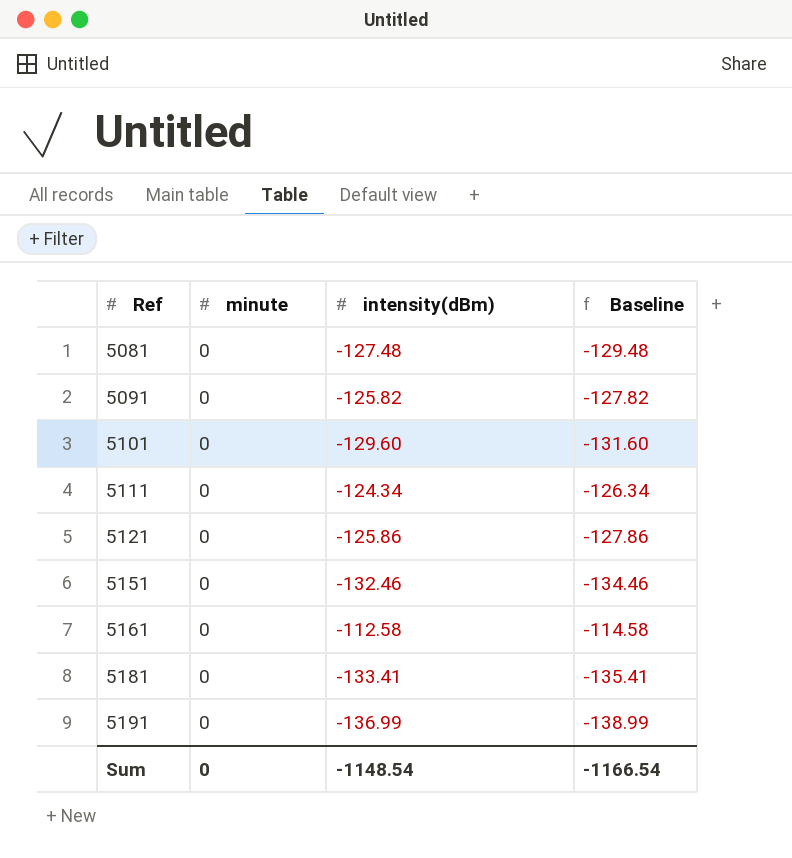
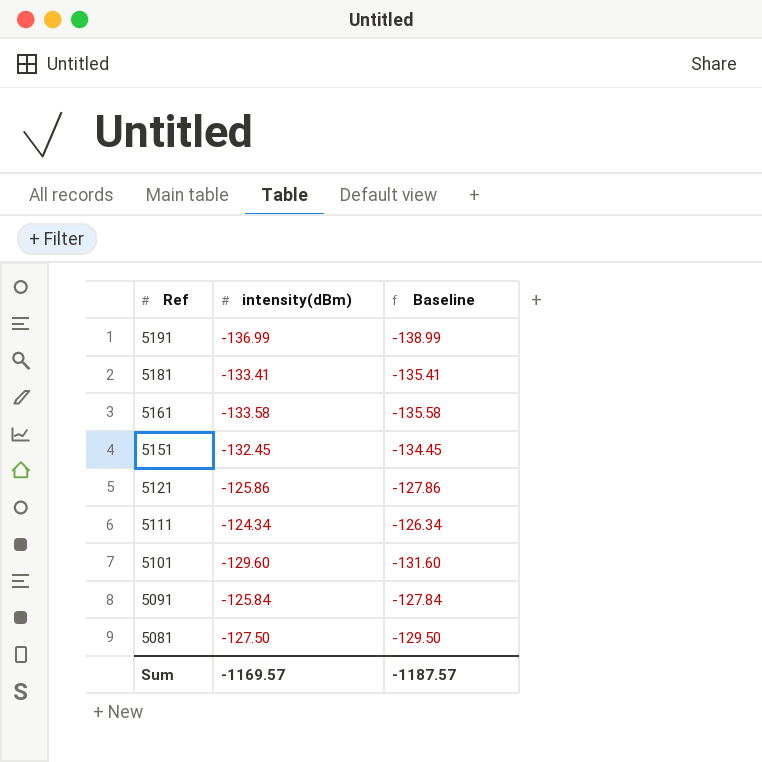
row order: Ref ascending -> Ref descending
column minute | position: 2 -> none
5161 | intensity(dBm): -112.58 -> -133.58
5161 | Baseline: -114.58 -> -135.58
5151 | intensity(dBm): -132.46 -> -132.45
5151 | Baseline: -134.46 -> -134.45
5091 | intensity(dBm): -125.82 -> -125.84
5091 | Baseline: -127.82 -> -127.84
5081 | intensity(dBm): -127.48 -> -127.50
5081 | Baseline: -129.48 -> -129.50
Sum | intensity(dBm): -1148.54 -> -1169.57
Sum | Baseline: -1166.54 -> -1187.57

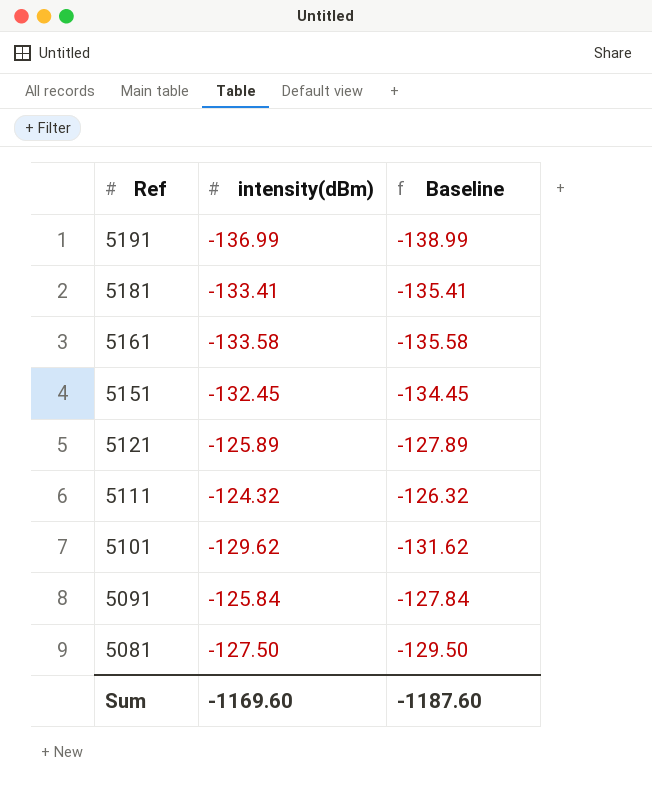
5121 | intensity(dBm): -125.86 -> -125.89
5121 | Baseline: -127.86 -> -127.89
5111 | intensity(dBm): -124.34 -> -124.32
5111 | Baseline: -126.34 -> -126.32
5101 | intensity(dBm): -129.60 -> -129.62
5101 | Baseline: -131.60 -> -131.62
Sum | intensity(dBm): -1169.57 -> -1169.60
Sum | Baseline: -1187.57 -> -1187.60

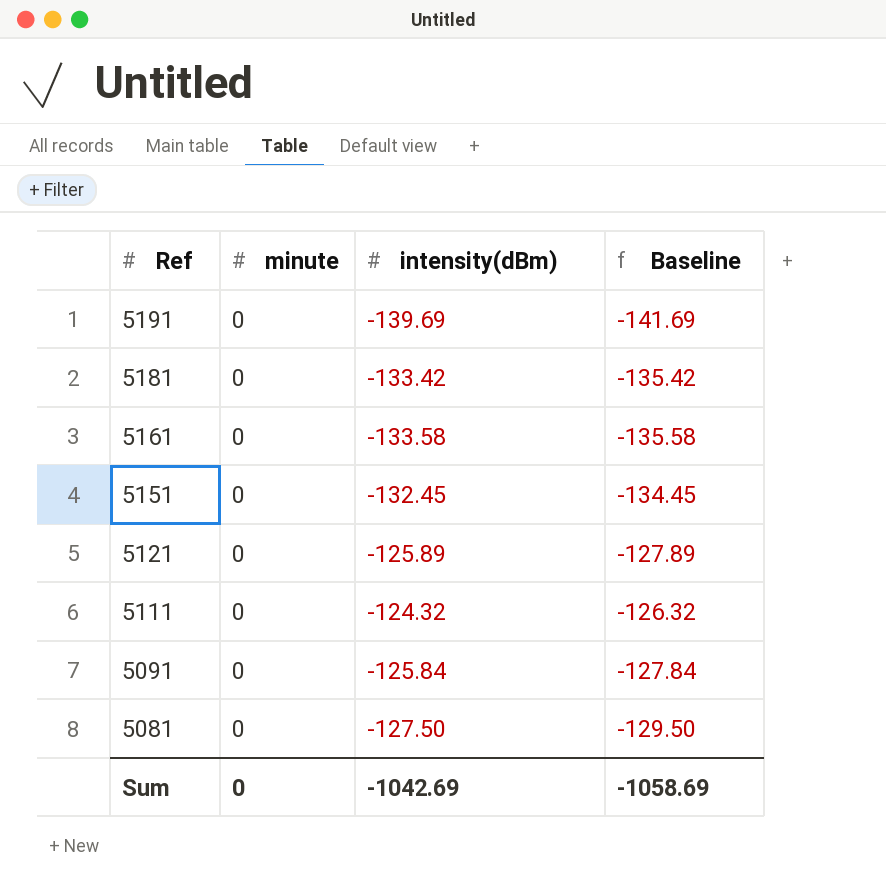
column minute | position: none -> 2
row 5101: -129.62 | -131.62 -> none
5191 | intensity(dBm): -136.99 -> -139.69
5191 | Baseline: -138.99 -> -141.69
5181 | intensity(dBm): -133.41 -> -133.42
5181 | Baseline: -135.41 -> -135.42
Sum | intensity(dBm): -1169.60 -> -1042.69
Sum | Baseline: -1187.60 -> -1058.69

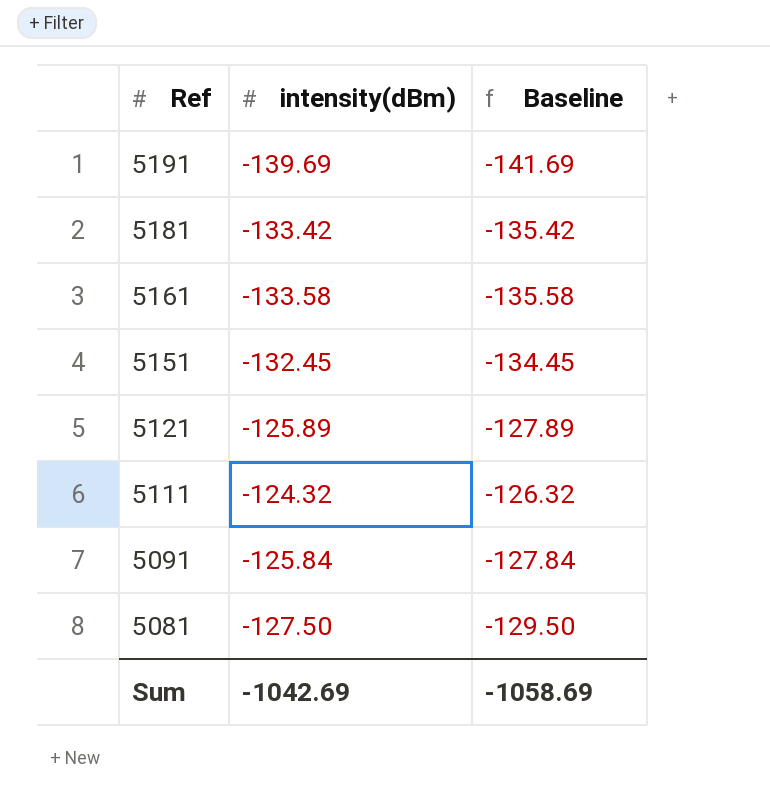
column minute | position: 2 -> none

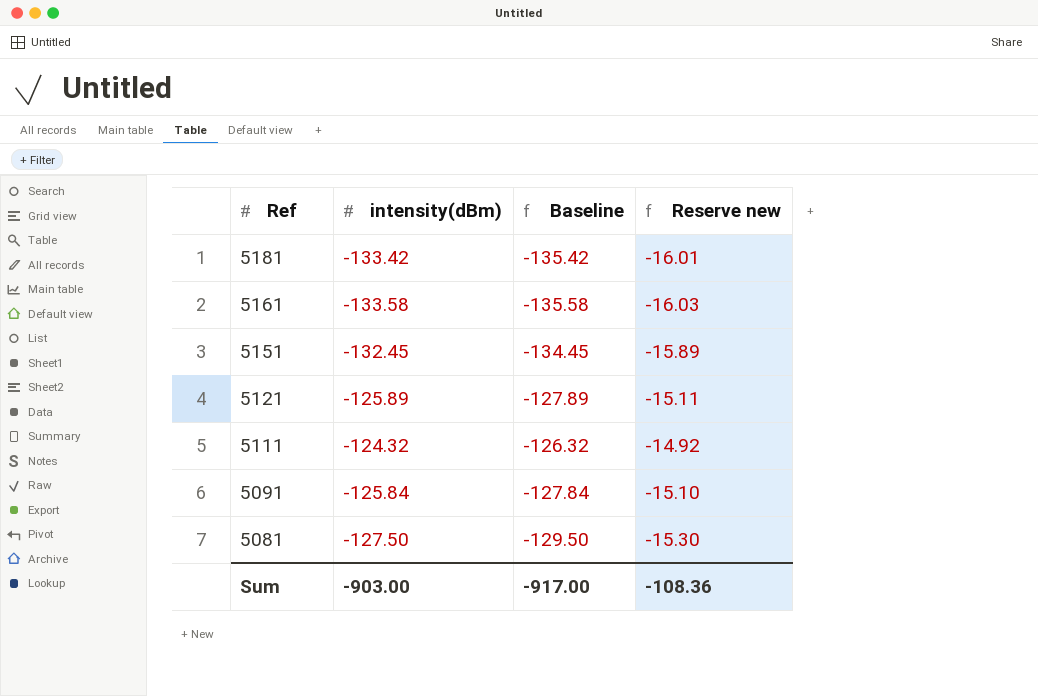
column Reserve new | formula: none -> [intensity(dBm)] * 0.12
row 5191: -139.69 | -141.69 -> none
Sum | intensity(dBm): -1042.69 -> -903.00
Sum | Baseline: -1058.69 -> -917.00

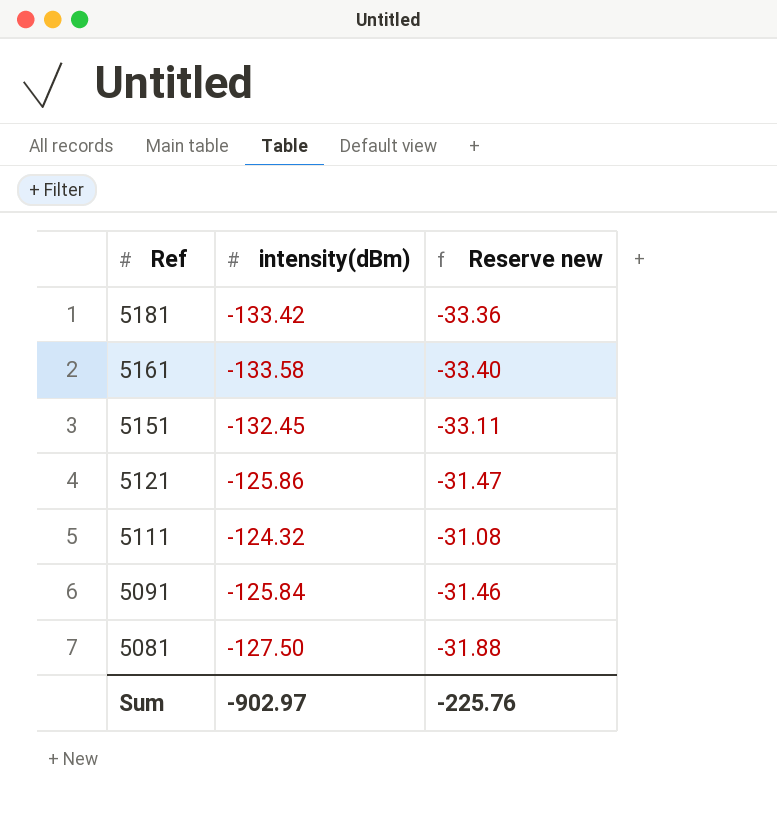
column Baseline | formula: [intensity(dBm)] - 2 -> none
column Reserve new | formula: [intensity(dBm)] * 0.12 -> [intensity(dBm)] * 0.25
5121 | intensity(dBm): -125.89 -> -125.86
Sum | intensity(dBm): -903.00 -> -902.97
Sum | Reserve new: -108.36 -> -225.76

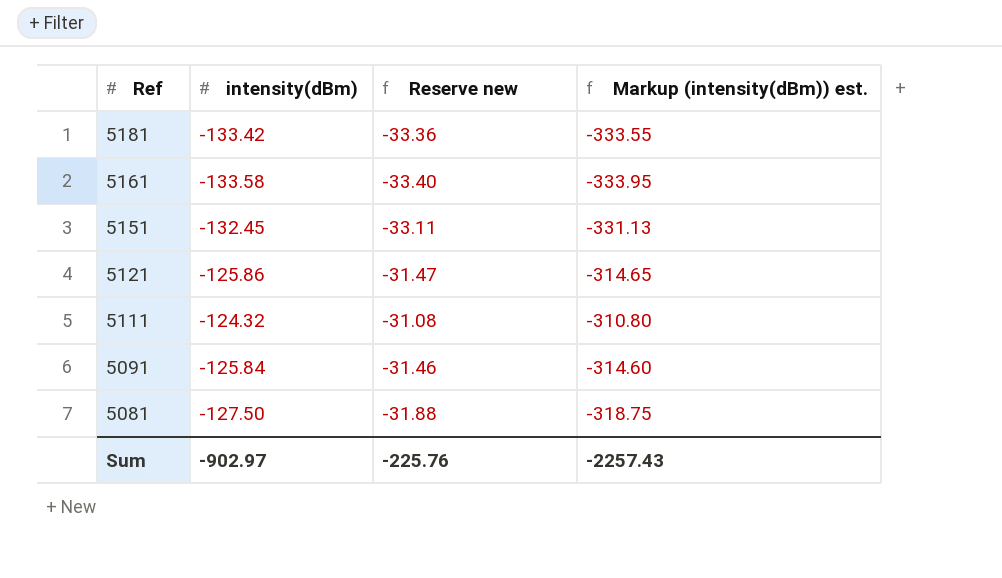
column Markup (intensity(dBm)) est. | formula: none -> [intensity(dBm)] * 2.5

